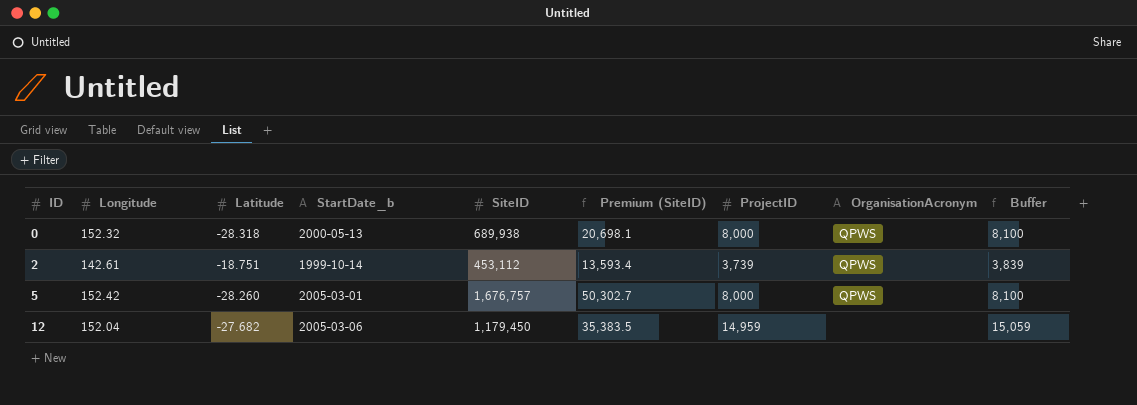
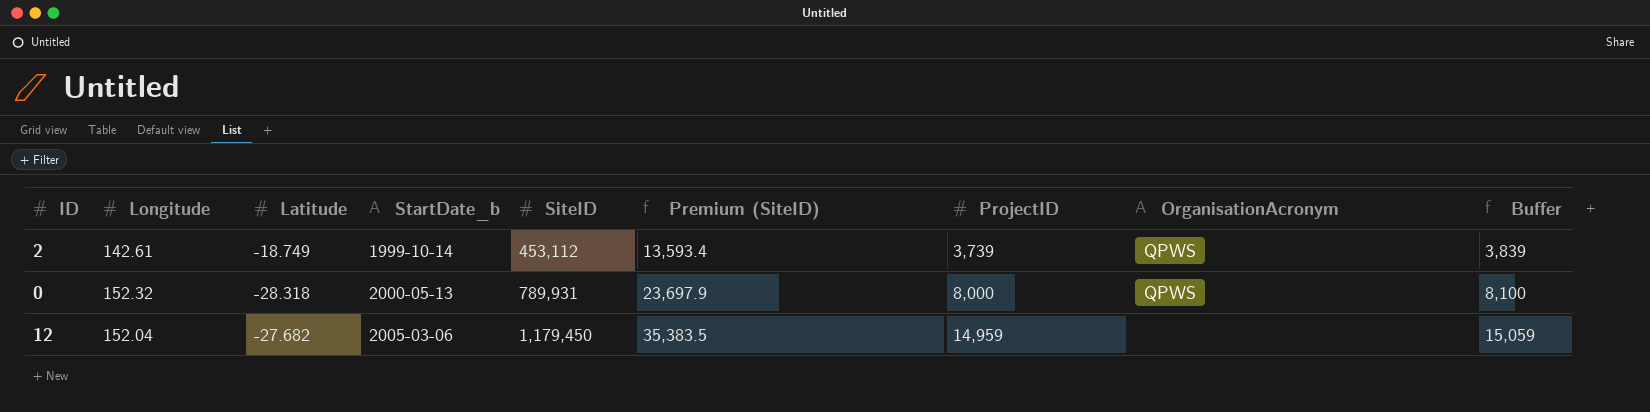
row order: ID ascending -> StartDate_b ascending
row 5: 152.42 | -28.260 | 2005-03-01 | 1,676,757 | 50,302.7 | 8,000 | QPWS | 8,100 -> none
2 | Latitude: -18.751 -> -18.749
0 | SiteID: 689,938 -> 789,931
0 | Premium (SiteID): 20,698.1 -> 23,697.9

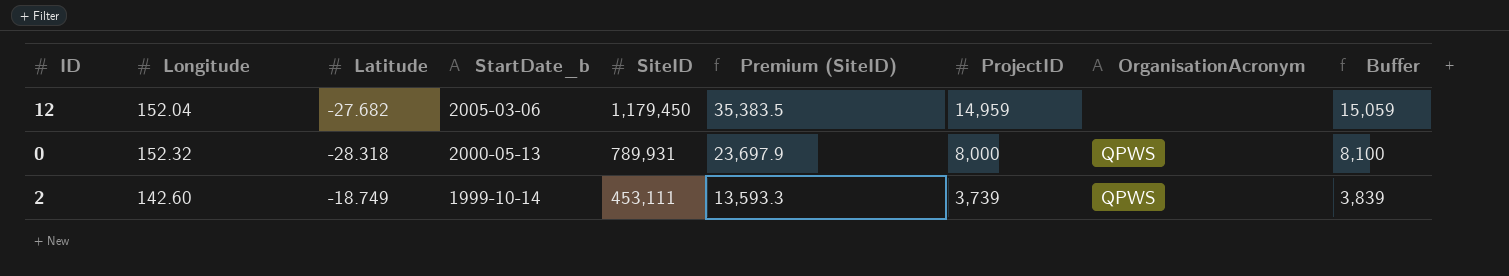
row order: StartDate_b ascending -> StartDate_b descending
2 | Longitude: 142.61 -> 142.60
2 | SiteID: 453,112 -> 453,111
2 | Premium (SiteID): 13,593.4 -> 13,593.3

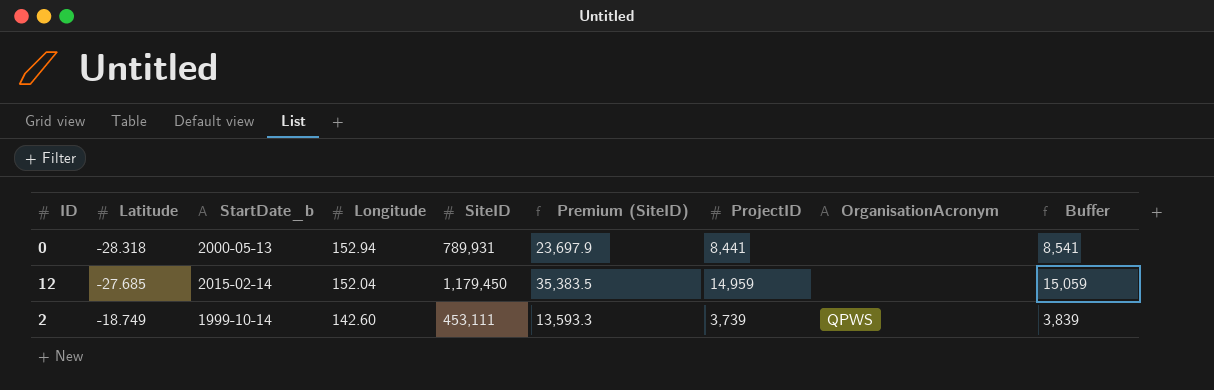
row order: StartDate_b descending -> Latitude ascending
column Longitude | position: 2 -> 4
0 | Longitude: 152.32 -> 152.94
0 | ProjectID: 8,000 -> 8,441
0 | OrganisationAcronym: QPWS -> none
0 | Buffer: 8,100 -> 8,541
12 | Latitude: -27.682 -> -27.685
12 | StartDate_b: 2005-03-06 -> 2015-02-14

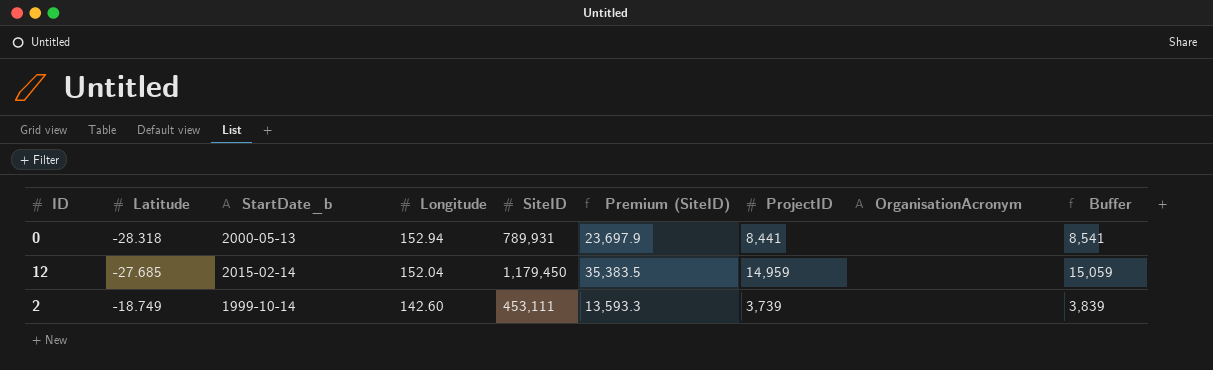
2 | OrganisationAcronym: QPWS -> none

